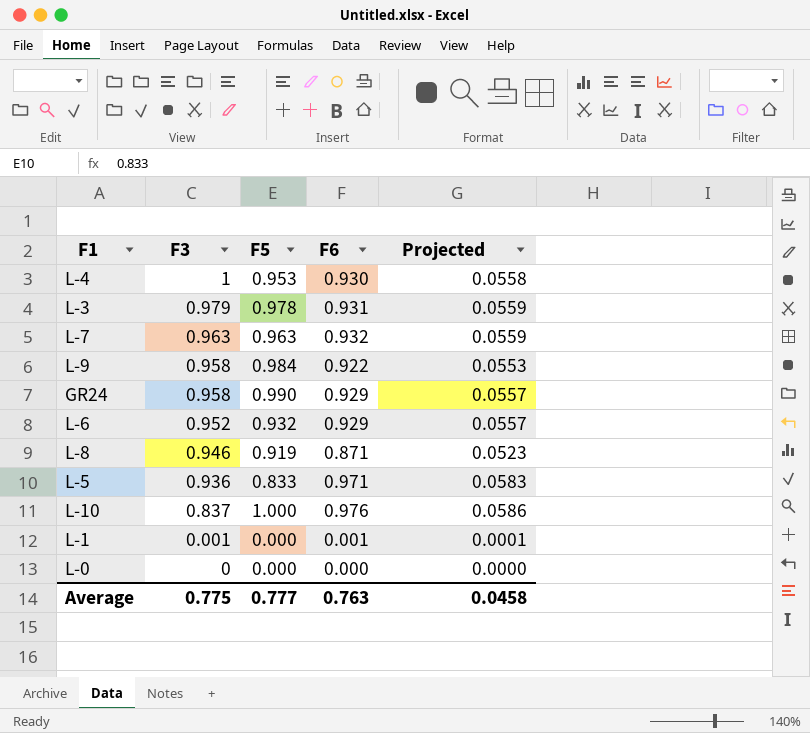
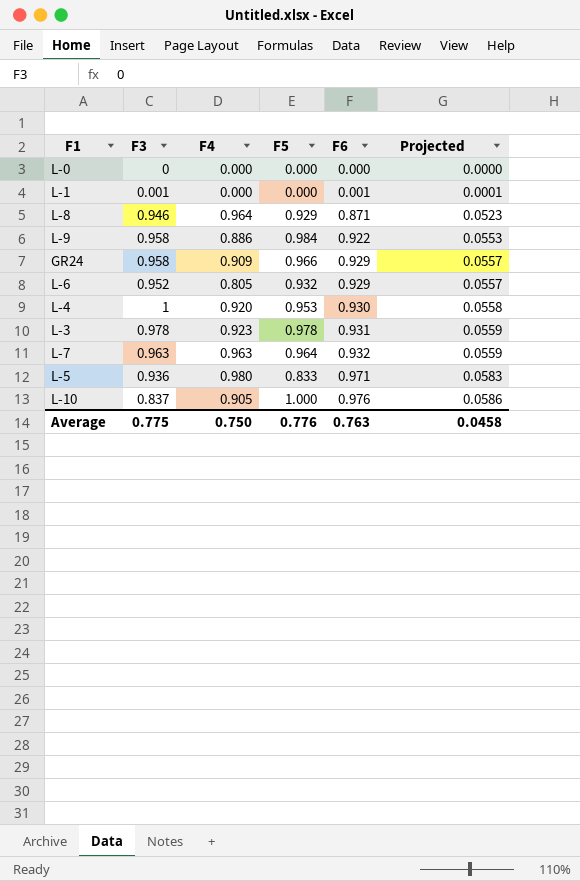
row order: F3 descending -> F6 ascending
column F4 | position: none -> 3
L-8 | F5: 0.919 -> 0.929
GR24 | F5: 0.990 -> 0.966
L-3 | F3: 0.979 -> 0.978
L-7 | F5: 0.963 -> 0.964
Average | F5: 0.777 -> 0.776

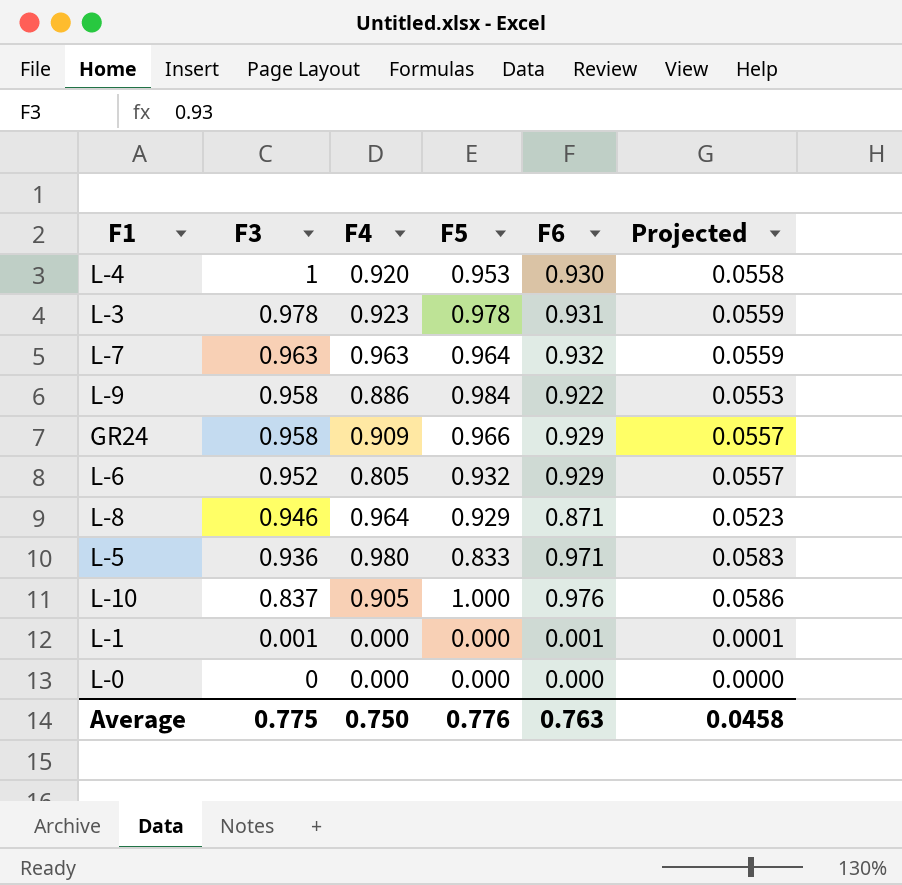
row order: F6 ascending -> F3 descending

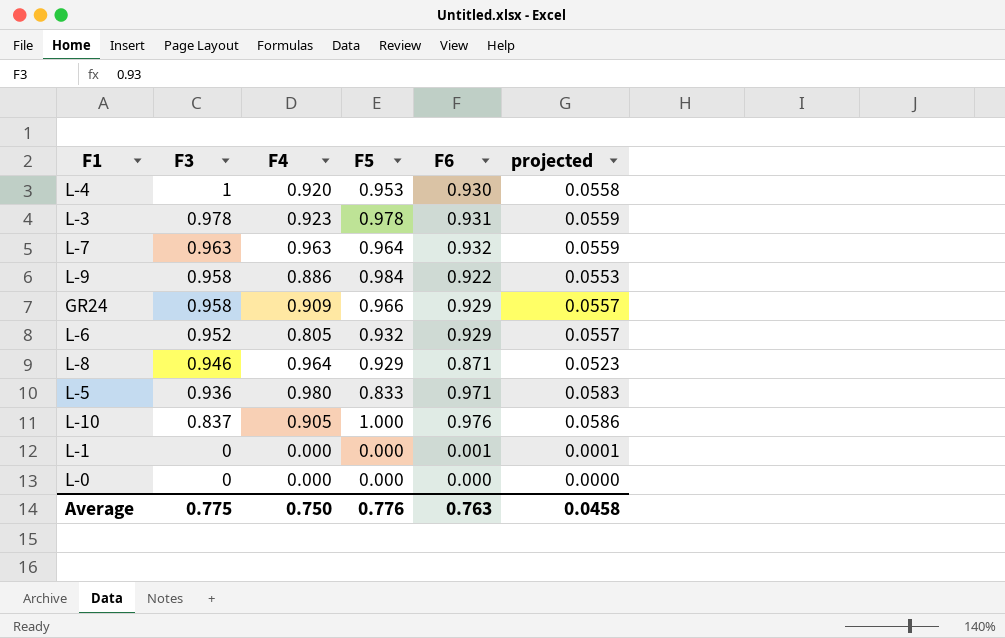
column name: Projected -> projected
L-1 | F3: 0.001 -> 0

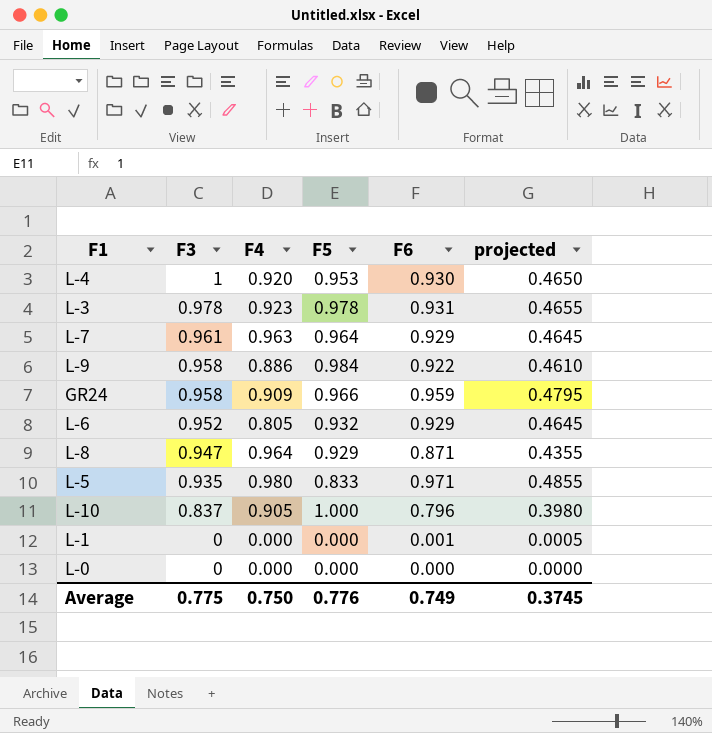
column projected | formula: [F6] * 0.06 -> [F6] * 0.5
L-7 | F3: 0.963 -> 0.961
L-7 | F6: 0.932 -> 0.929
GR24 | F6: 0.929 -> 0.959
L-8 | F3: 0.946 -> 0.947
L-5 | F3: 0.936 -> 0.935
L-10 | F6: 0.976 -> 0.796
Average | F6: 0.763 -> 0.749
Average | projected: 0.0458 -> 0.3745

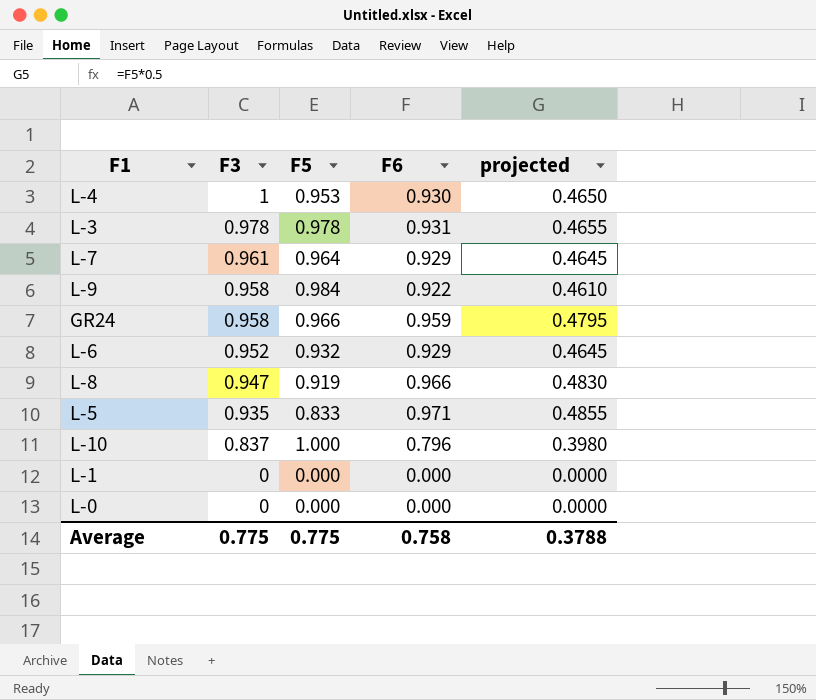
column F4 | position: 3 -> none
L-8 | F5: 0.929 -> 0.919
L-8 | F6: 0.871 -> 0.966
L-8 | projected: 0.4355 -> 0.4830
L-1 | F6: 0.001 -> 0.000
L-1 | projected: 0.0005 -> 0.0000
Average | F5: 0.776 -> 0.775
Average | F6: 0.749 -> 0.758
Average | projected: 0.3745 -> 0.3788

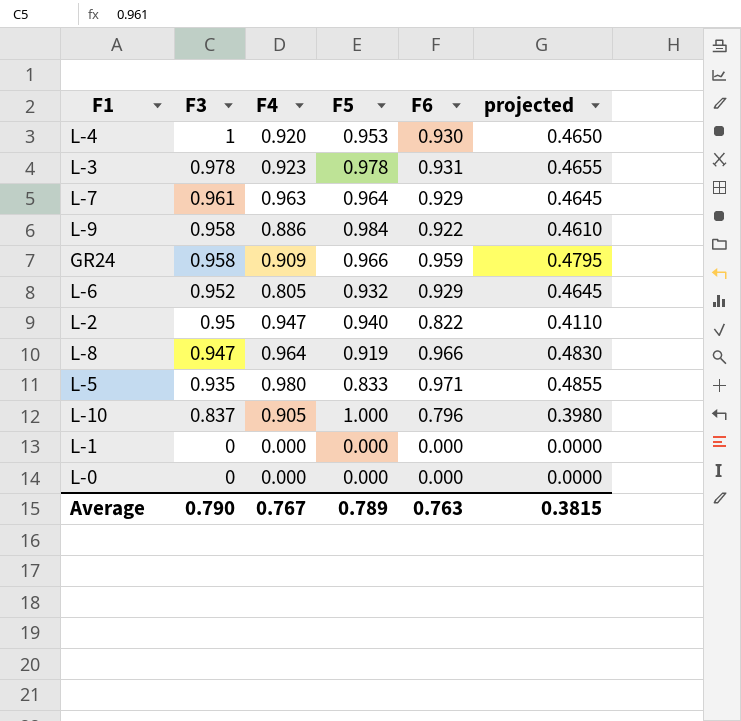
column F4 | position: none -> 3
row L-2: none -> 0.95 | 0.947 | 0.940 | 0.822 | 0.4110
Average | F3: 0.775 -> 0.790
Average | F5: 0.775 -> 0.789
Average | F6: 0.758 -> 0.763
Average | projected: 0.3788 -> 0.3815

